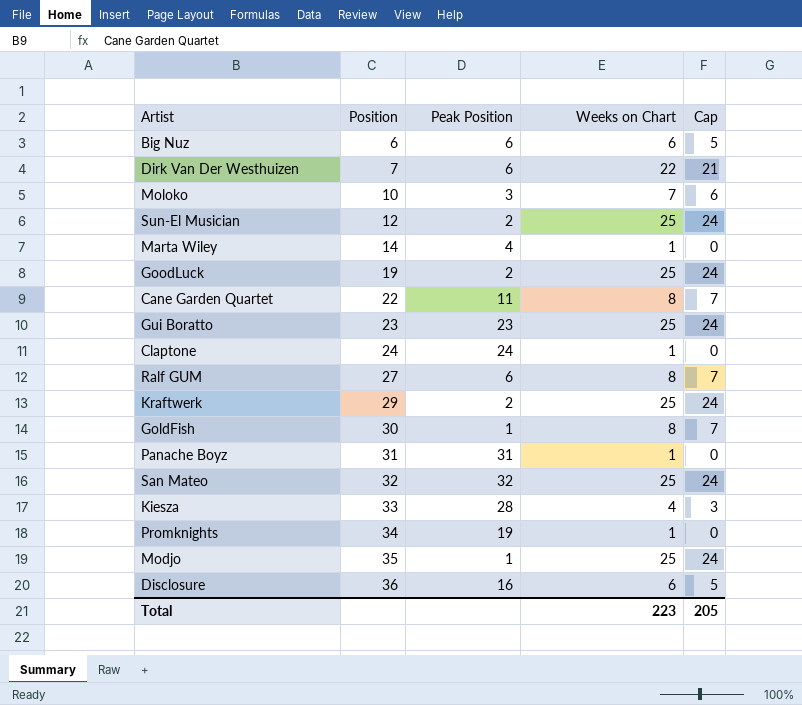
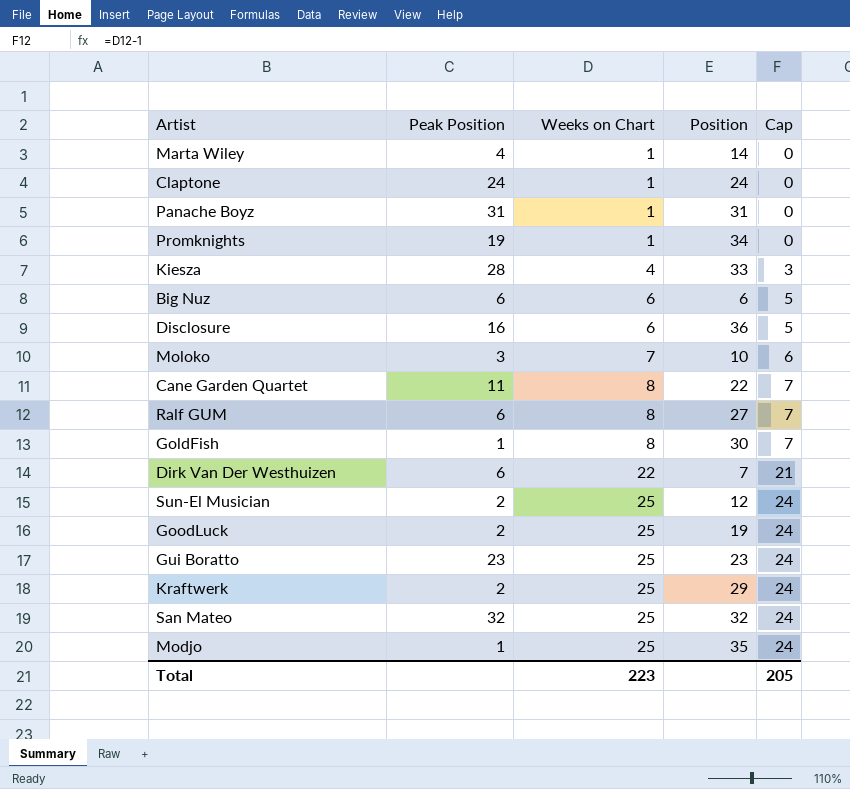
row order: Position ascending -> Weeks on Chart ascending
column Position | position: 2 -> 4

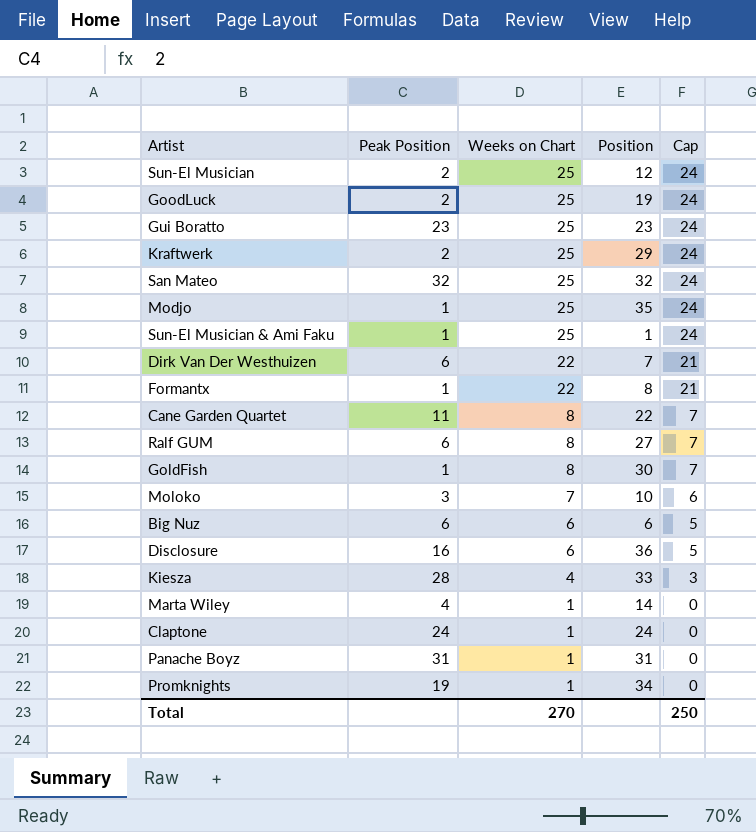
row order: Weeks on Chart ascending -> Weeks on Chart descending
row Sun-El Musician & Ami Faku: none -> 1 | 25 | 1 | 24
row Formantx: none -> 1 | 22 | 8 | 21
Total | Weeks on Chart: 223 -> 270
Total | Cap: 205 -> 250

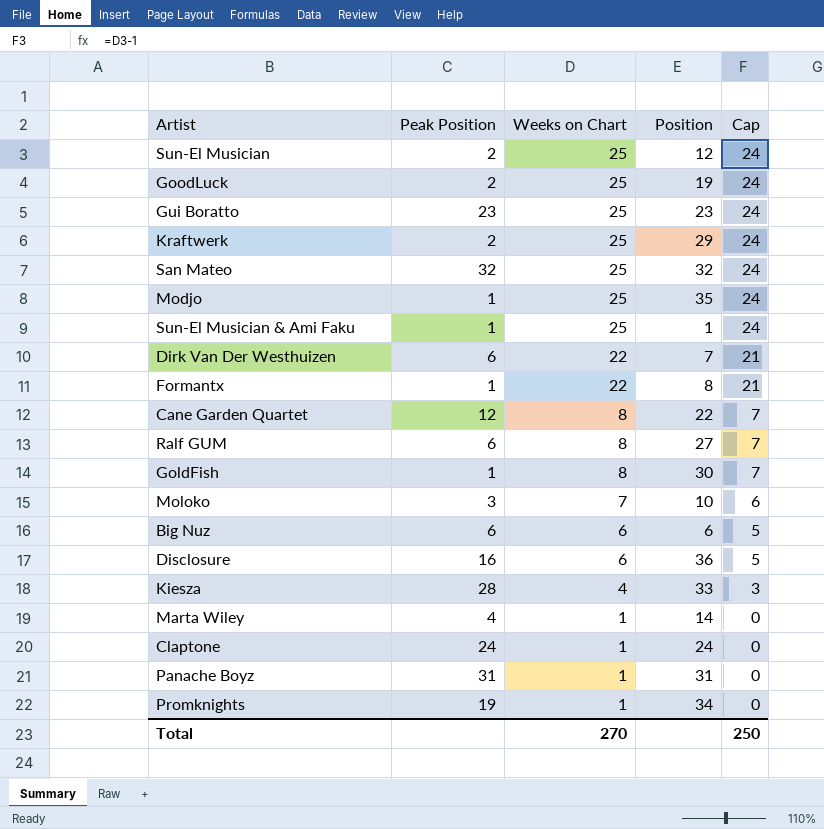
Cane Garden Quartet | Peak Position: 11 -> 12

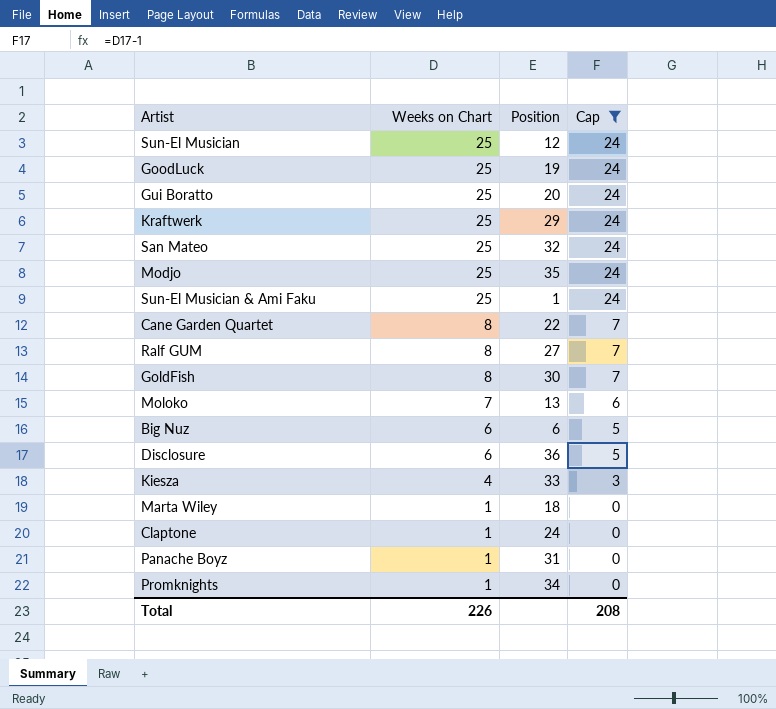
filter: none -> Cap != 21
column Peak Position | position: 2 -> none
Gui Boratto | Position: 23 -> 20
Moloko | Position: 10 -> 13
Marta Wiley | Position: 14 -> 18
Total | Weeks on Chart: 270 -> 226
Total | Cap: 250 -> 208

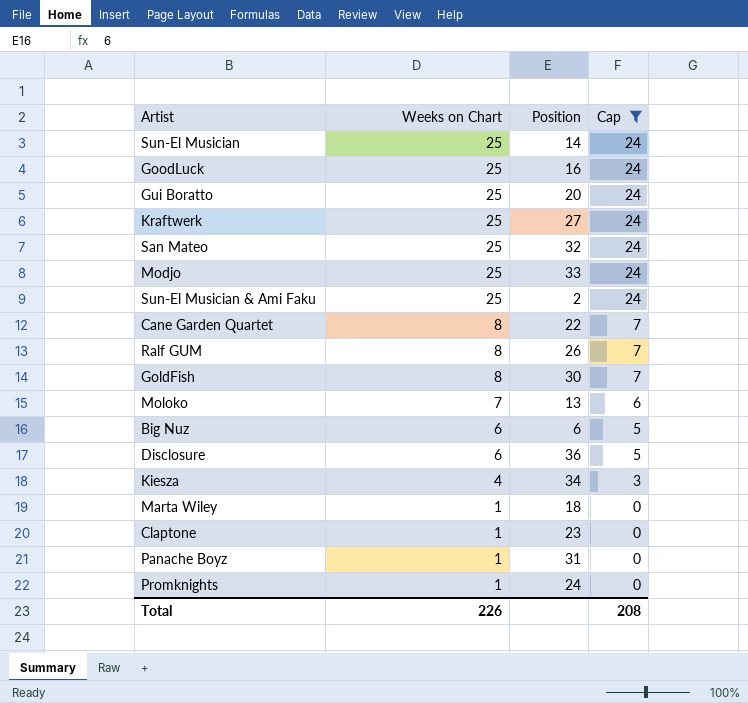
Sun-El Musician | Position: 12 -> 14
GoodLuck | Position: 19 -> 16
Kraftwerk | Position: 29 -> 27
Modjo | Position: 35 -> 33
Sun-El Musician & Ami Faku | Position: 1 -> 2
Ralf GUM | Position: 27 -> 26
Kiesza | Position: 33 -> 34
Claptone | Position: 24 -> 23
Promknights | Position: 34 -> 24

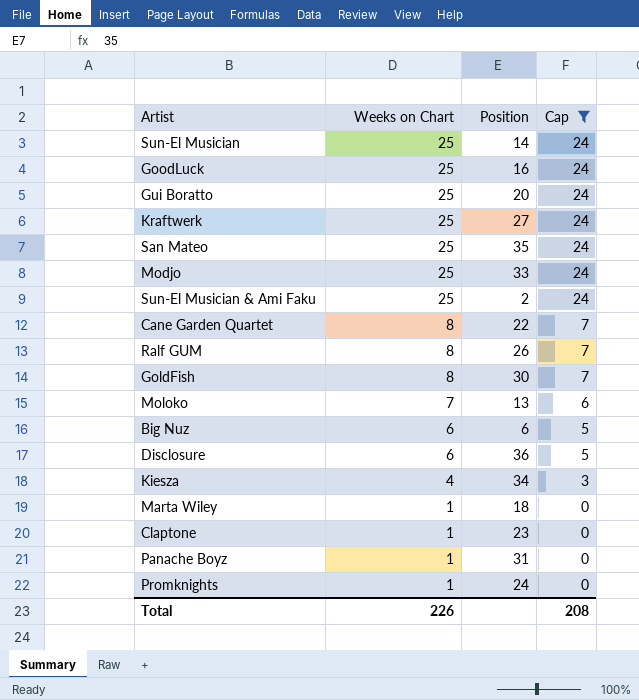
San Mateo | Position: 32 -> 35

